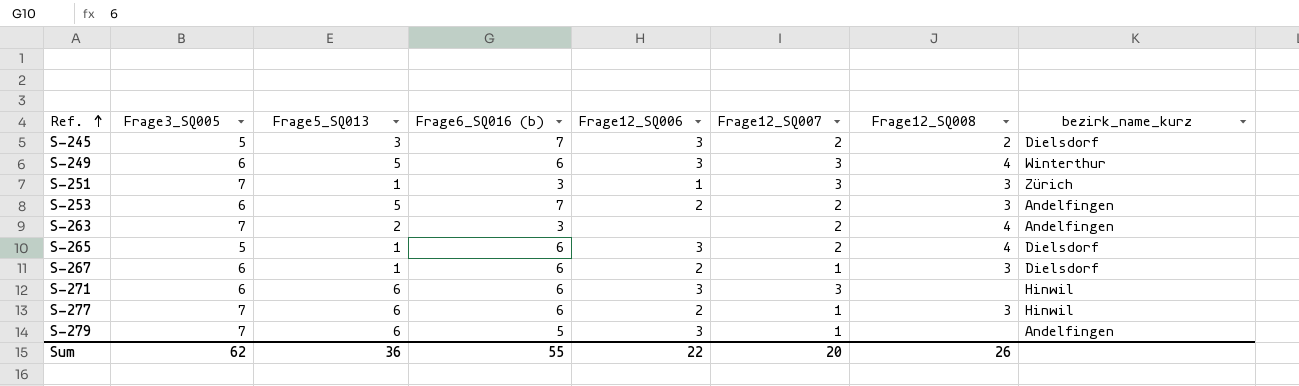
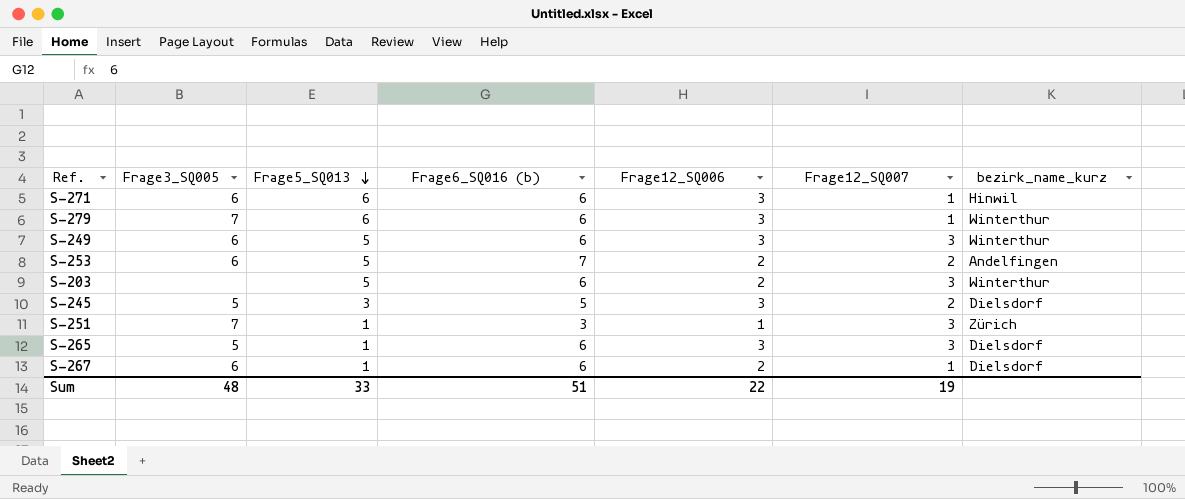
row order: Ref. ascending -> Frage5_SQ013 descending
column Frage12_SQ008 | position: 7 -> none
row S-263: 7 | 2 | 3 | none | 2 | 4 | Andelfingen -> none
row S-277: 7 | 6 | 6 | 2 | 1 | 3 | Hinwil -> none
S-271 | Frage12_SQ007: 3 -> 1
S-279 | Frage6_SQ016 (b): 5 -> 6
S-279 | bezirk_name_kurz: Andelfingen -> Winterthur
row S-203: none -> none | 5 | 6 | 2 | 3 | Winterthur
S-245 | Frage6_SQ016 (b): 7 -> 5
S-265 | Frage12_SQ007: 2 -> 3
Sum | Frage3_SQ005: 62 -> 48
Sum | Frage5_SQ013: 36 -> 33
Sum | Frage6_SQ016 (b): 55 -> 51
Sum | Frage12_SQ007: 20 -> 19

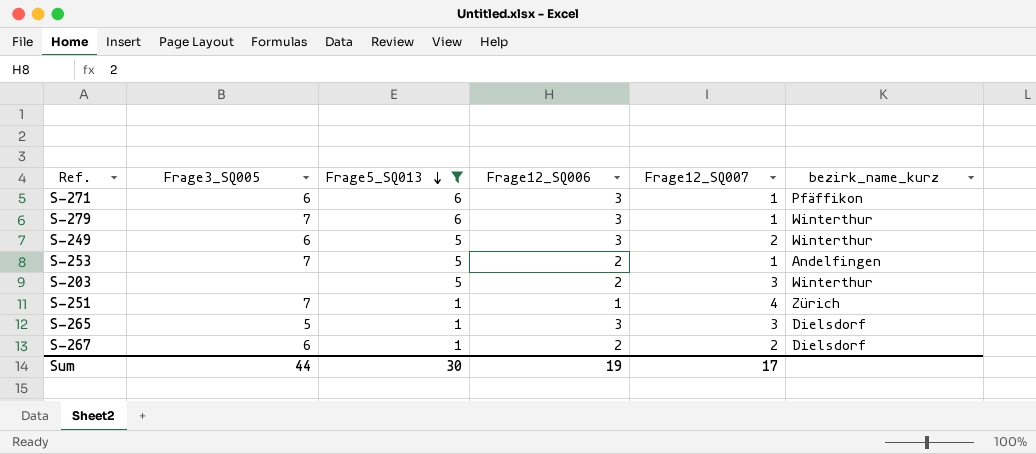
filter: none -> Frage5_SQ013 != 3
column Frage6_SQ016 (b) | position: 4 -> none
S-271 | bezirk_name_kurz: Hinwil -> Pfäffikon
S-249 | Frage12_SQ007: 3 -> 2
S-253 | Frage3_SQ005: 6 -> 7
S-253 | Frage12_SQ007: 2 -> 1
S-251 | Frage12_SQ007: 3 -> 4
S-267 | Frage12_SQ007: 1 -> 2
Sum | Frage3_SQ005: 48 -> 44
Sum | Frage5_SQ013: 33 -> 30
Sum | Frage12_SQ006: 22 -> 19
Sum | Frage12_SQ007: 19 -> 17

